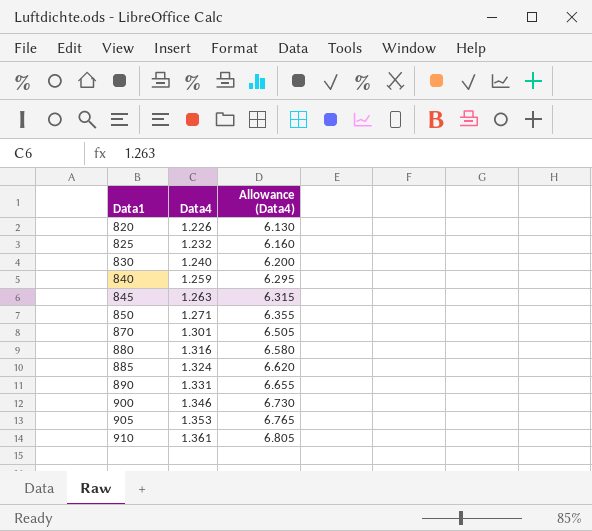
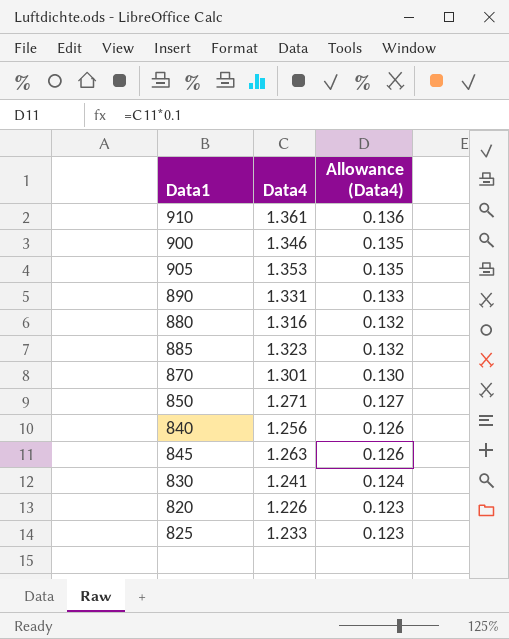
row order: Data1 ascending -> Allowance (Data4) descending
column Allowance (Data4) | formula: [Data4] * 5 -> [Data4] * 0.1
885 | Data4: 1.324 -> 1.323
840 | Data4: 1.259 -> 1.256
830 | Data4: 1.240 -> 1.241
825 | Data4: 1.232 -> 1.233

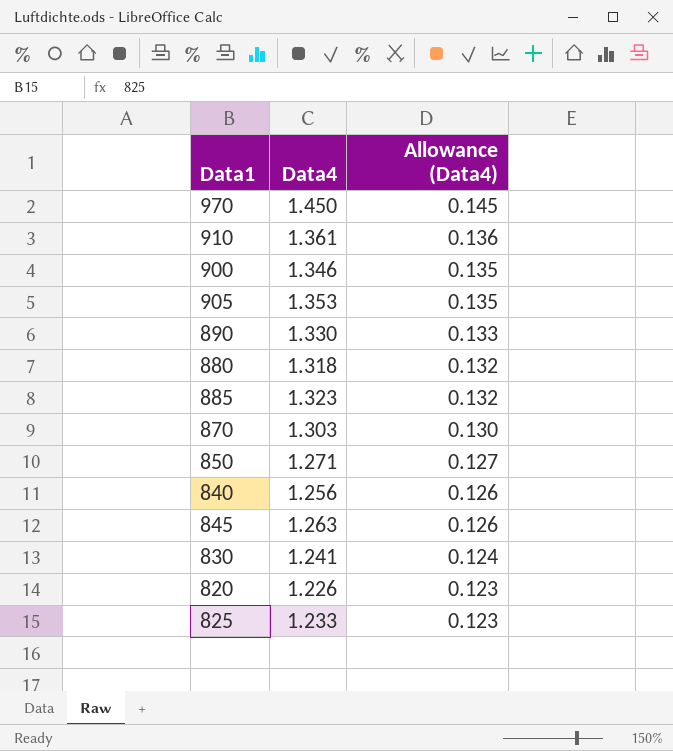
row 970: none -> 1.450 | 0.145
890 | Data4: 1.331 -> 1.330
880 | Data4: 1.316 -> 1.318
870 | Data4: 1.301 -> 1.303

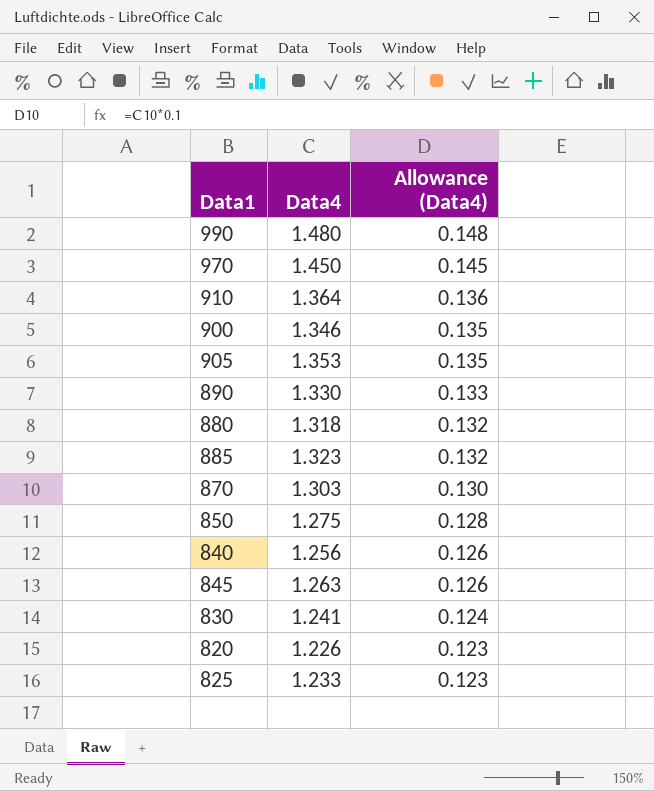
row 990: none -> 1.480 | 0.148
910 | Data4: 1.361 -> 1.364
850 | Data4: 1.271 -> 1.275
850 | Allowance (Data4): 0.127 -> 0.128

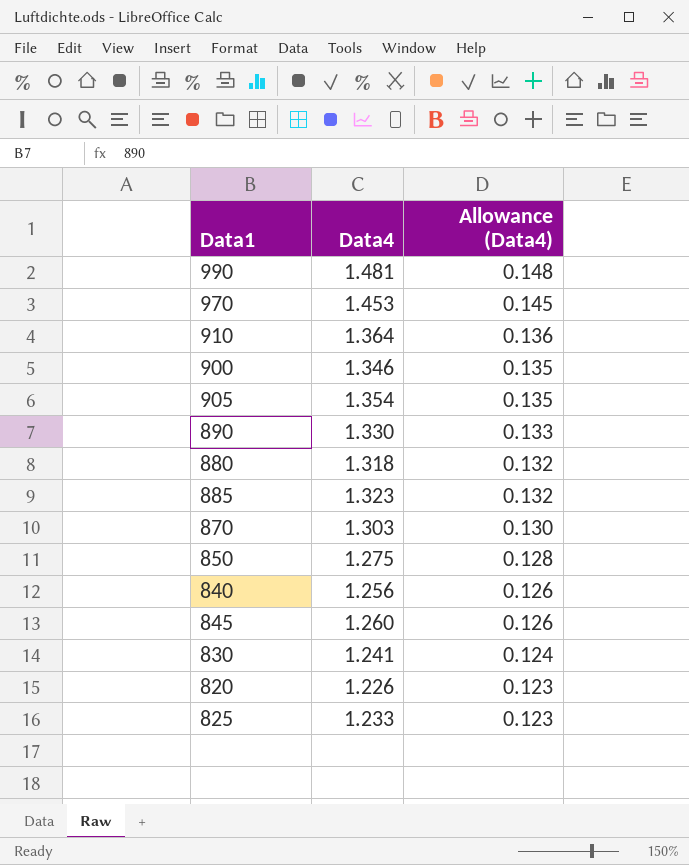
990 | Data4: 1.480 -> 1.481
970 | Data4: 1.450 -> 1.453
905 | Data4: 1.353 -> 1.354
845 | Data4: 1.263 -> 1.260

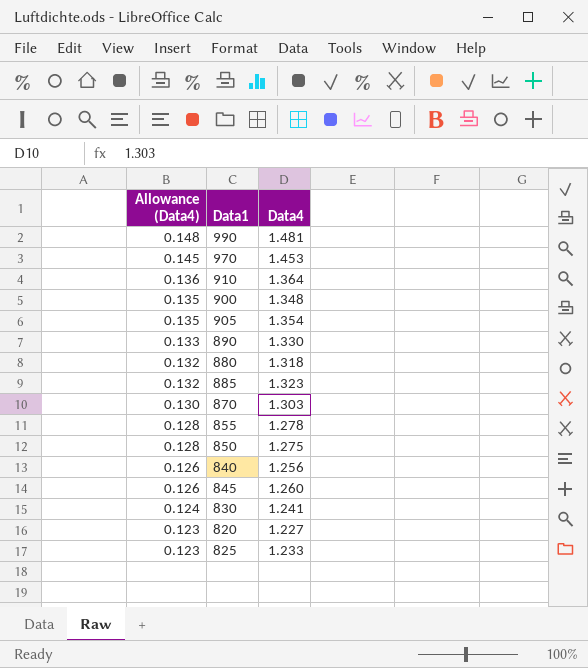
column Allowance (Data4) | position: 3 -> 1
900 | Data4: 1.346 -> 1.348
row 855: none -> 0.128 | 1.278
820 | Data4: 1.226 -> 1.227

